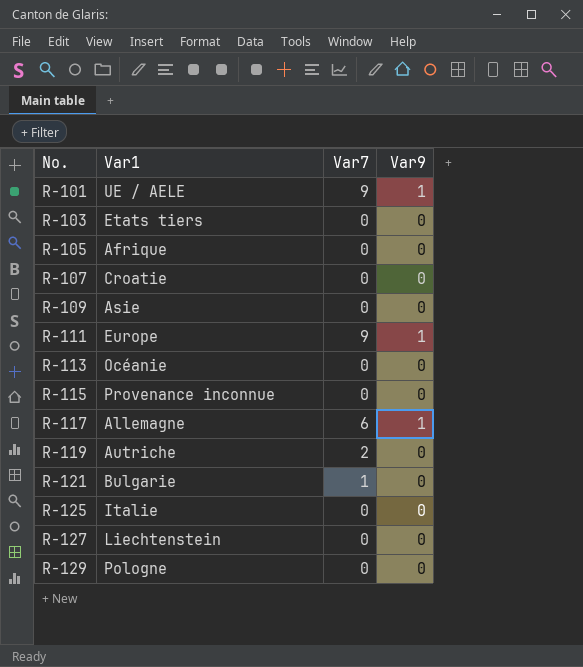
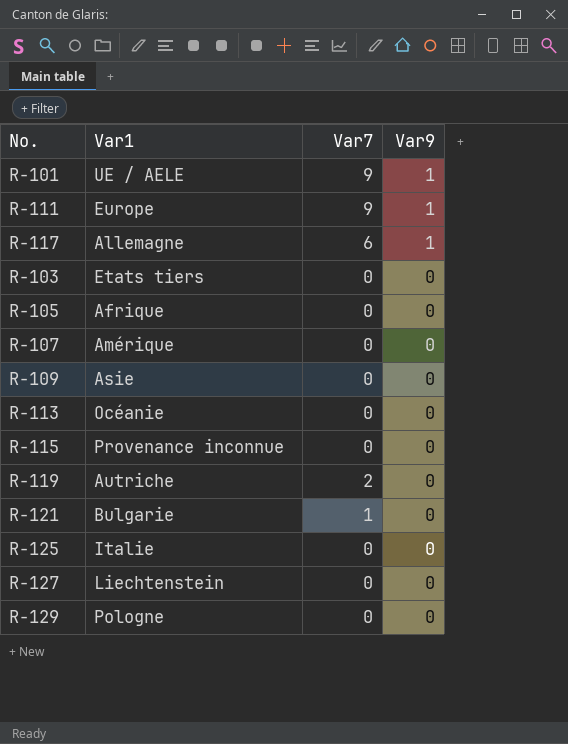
row order: No. ascending -> Var9 descending
R-107 | Var1: Croatie -> Amérique

